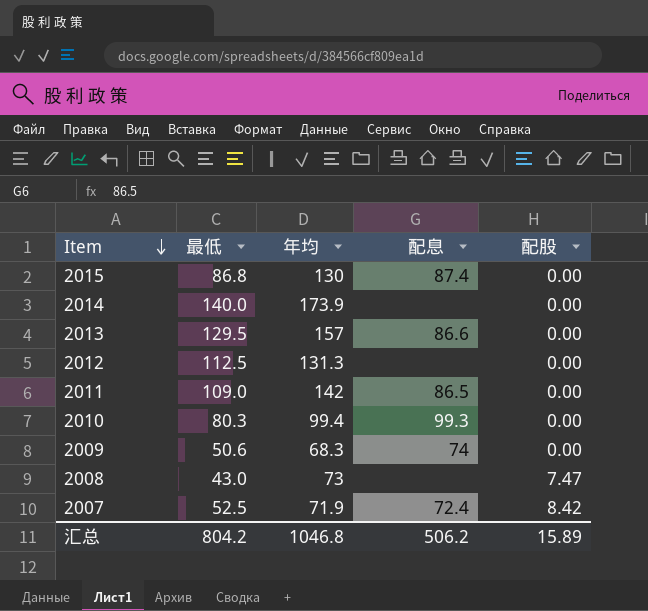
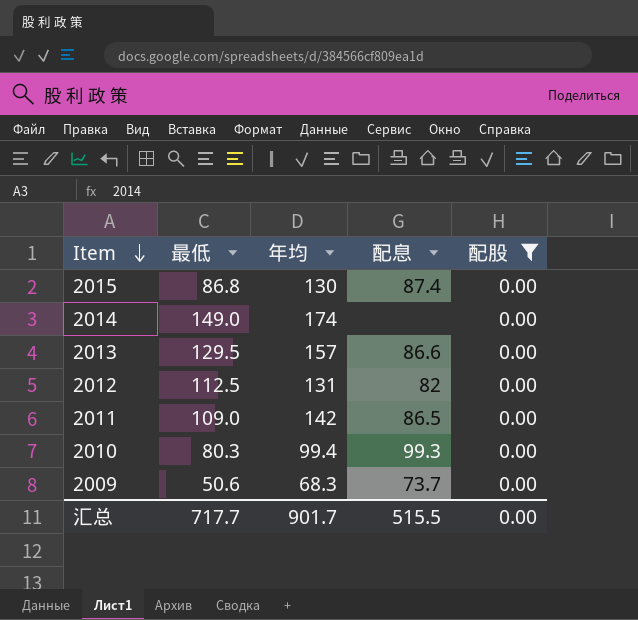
filter: none -> 配股 = 0.00
2014 | 最低: 140.0 -> 149.0
2014 | 年均: 173.9 -> 174
2012 | 年均: 131.3 -> 131
2012 | 配息: none -> 82
2009 | 配息: 74 -> 73.7
汇总 | 最低: 804.2 -> 717.7
汇总 | 年均: 1046.8 -> 901.7
汇总 | 配息: 506.2 -> 515.5
汇总 | 配股: 15.89 -> 0.00

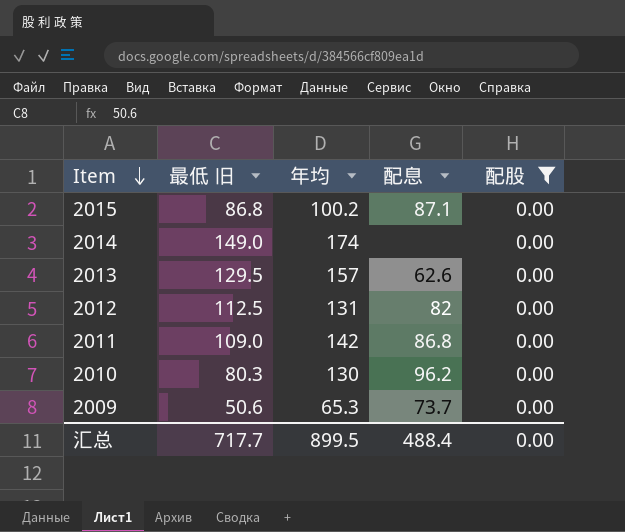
column name: 最低 -> 最低 旧
2015 | 年均: 130 -> 100.2
2015 | 配息: 87.4 -> 87.1
2013 | 配息: 86.6 -> 62.6
2011 | 配息: 86.5 -> 86.8
2010 | 年均: 99.4 -> 130
2010 | 配息: 99.3 -> 96.2
2009 | 年均: 68.3 -> 65.3
汇总 | 年均: 901.7 -> 899.5
汇总 | 配息: 515.5 -> 488.4

